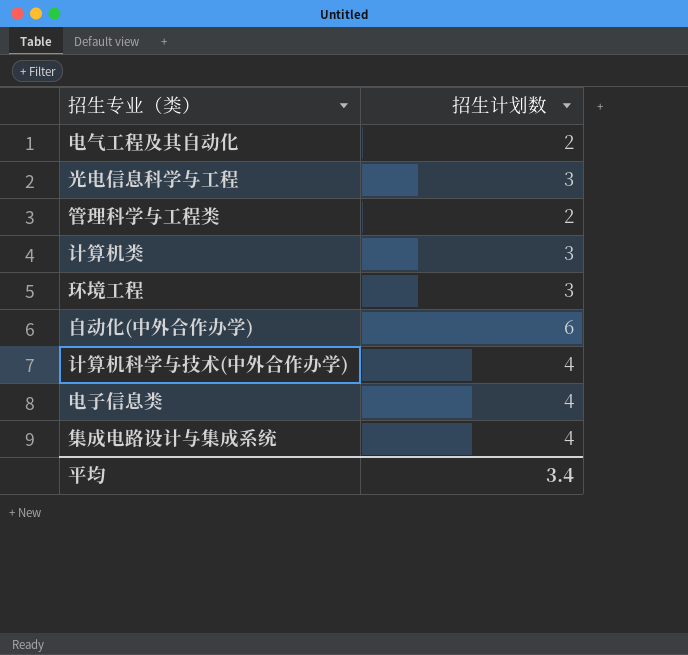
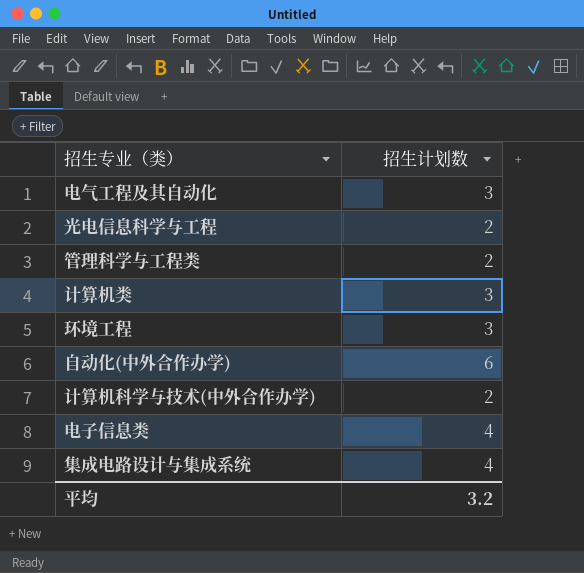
电气工程及其自动化 | 招生计划数: 2 -> 3
光电信息科学与工程 | 招生计划数: 3 -> 2
计算机科学与技术(中外合作办学) | 招生计划数: 4 -> 2
平均 | 招生计划数: 3.4 -> 3.2

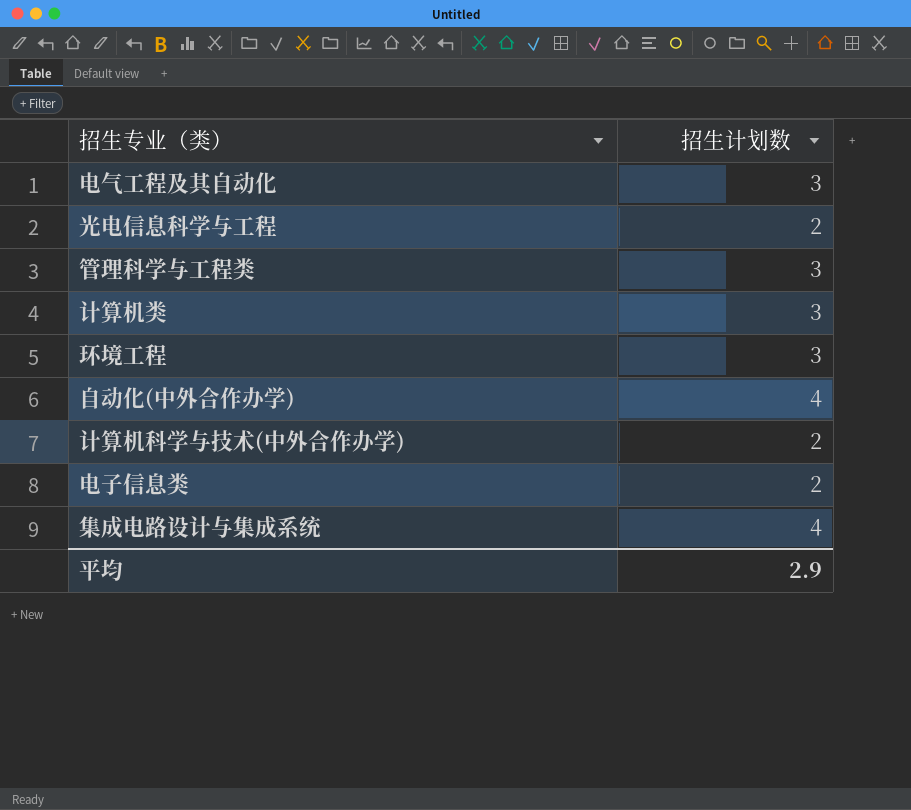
管理科学与工程类 | 招生计划数: 2 -> 3
自动化(中外合作办学) | 招生计划数: 6 -> 4
电子信息类 | 招生计划数: 4 -> 2
平均 | 招生计划数: 3.2 -> 2.9

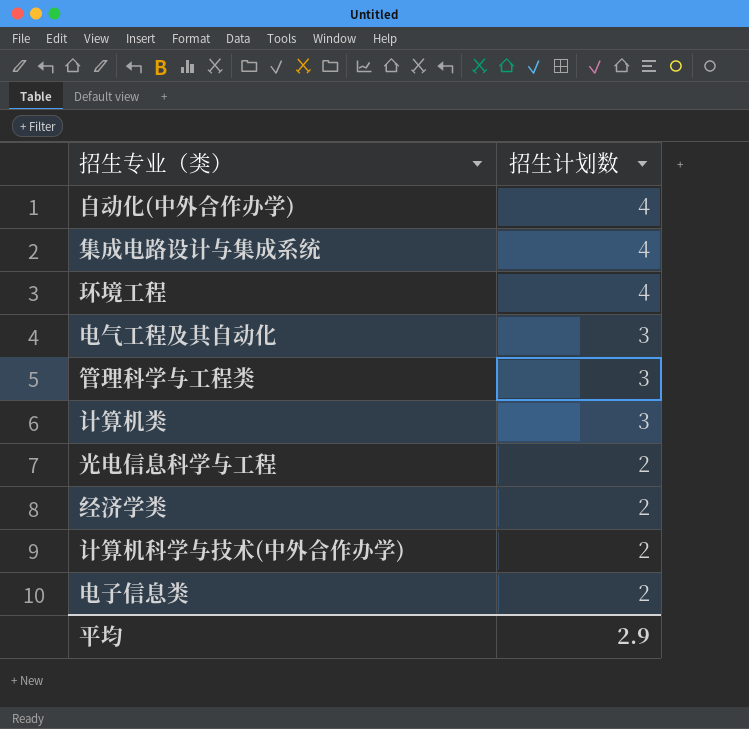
row order: none -> 招生计划数 descending
环境工程 | 招生计划数: 3 -> 4
row 经济学类: none -> 2

